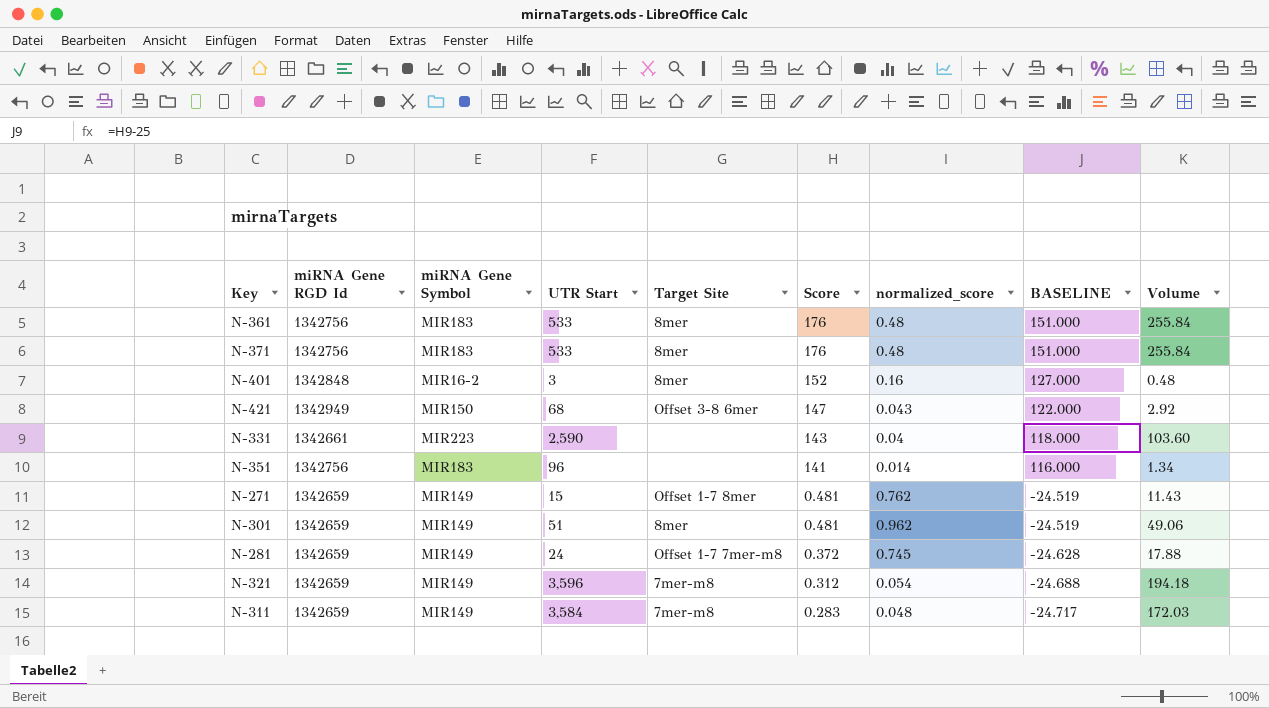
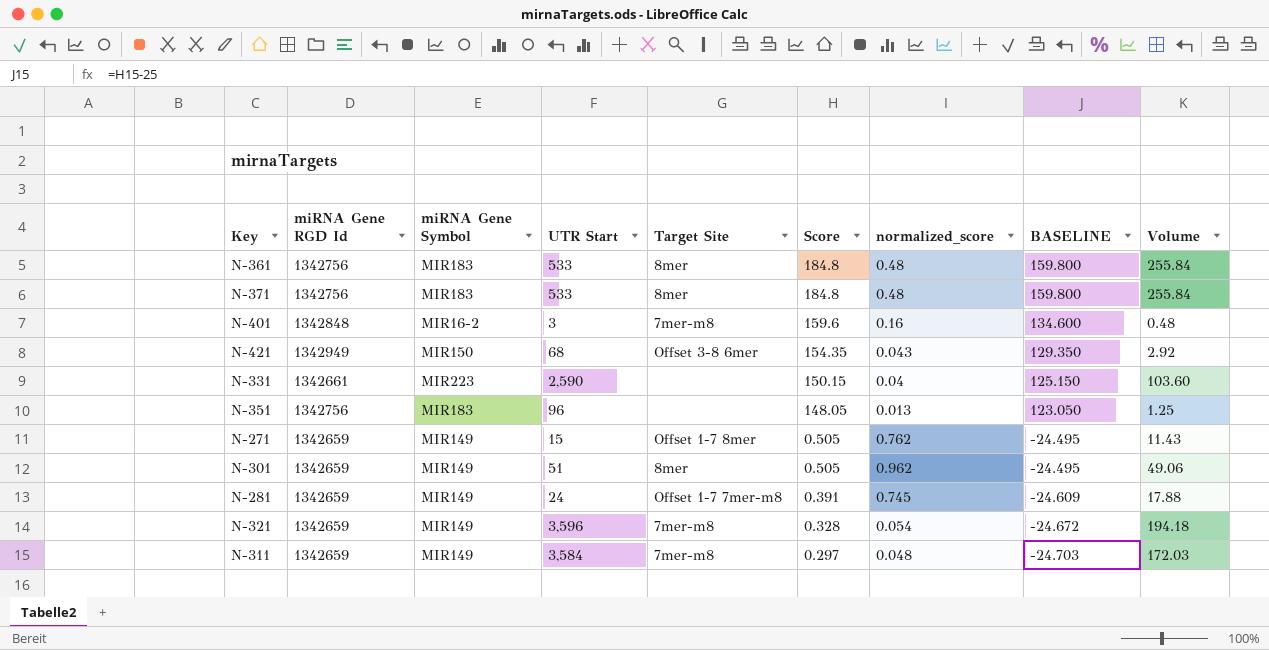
N-361 | Score: 176 -> 184.8
N-361 | BASELINE: 151.000 -> 159.800
N-371 | Score: 176 -> 184.8
N-371 | BASELINE: 151.000 -> 159.800
N-401 | Target Site: 8mer -> 7mer-m8
N-401 | Score: 152 -> 159.6
N-401 | BASELINE: 127.000 -> 134.600
N-421 | Score: 147 -> 154.35
N-421 | BASELINE: 122.000 -> 129.350
N-331 | Score: 143 -> 150.15
N-331 | BASELINE: 118.000 -> 125.150
N-351 | Score: 141 -> 148.05
N-351 | normalized_score: 0.014 -> 0.013
N-351 | BASELINE: 116.000 -> 123.050
N-351 | Volume: 1.34 -> 1.25
N-271 | Score: 0.481 -> 0.505
N-271 | BASELINE: -24.519 -> -24.495
N-301 | Score: 0.481 -> 0.505
N-301 | BASELINE: -24.519 -> -24.495
N-281 | Score: 0.372 -> 0.391
N-281 | BASELINE: -24.628 -> -24.609
N-321 | Score: 0.312 -> 0.328
N-321 | BASELINE: -24.688 -> -24.672
N-311 | Score: 0.283 -> 0.297
N-311 | BASELINE: -24.717 -> -24.703

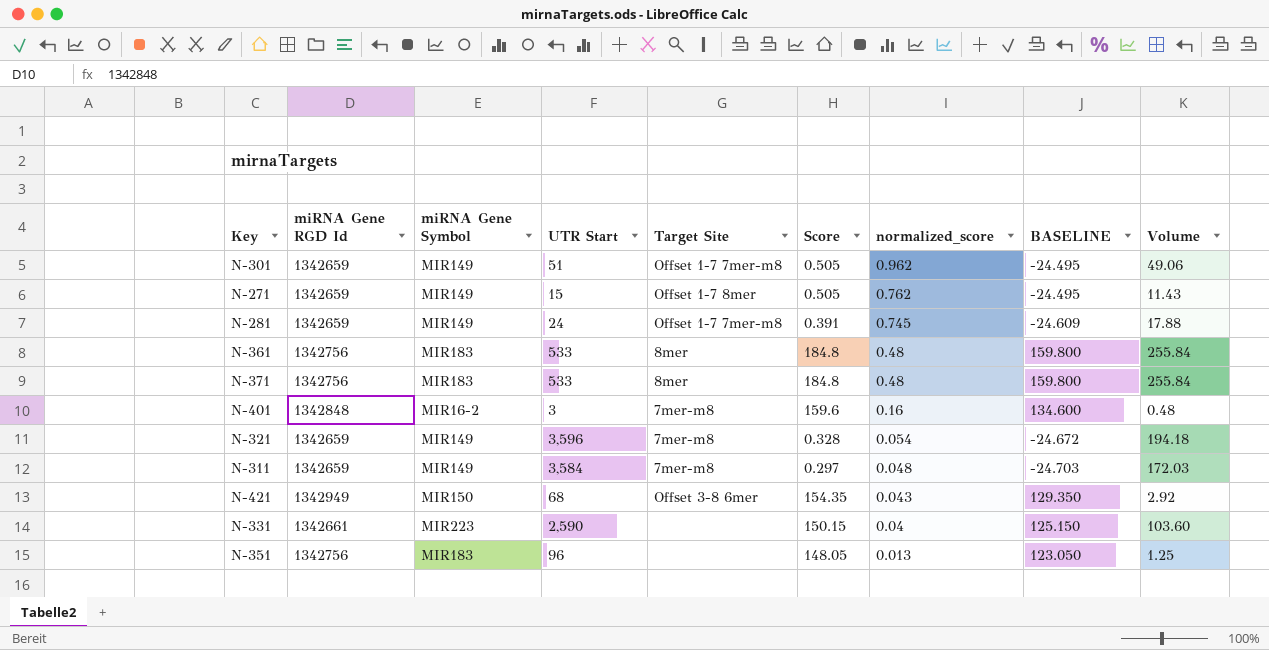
row order: Score descending -> normalized_score descending
N-301 | Target Site: 8mer -> Offset 1-7 7mer-m8

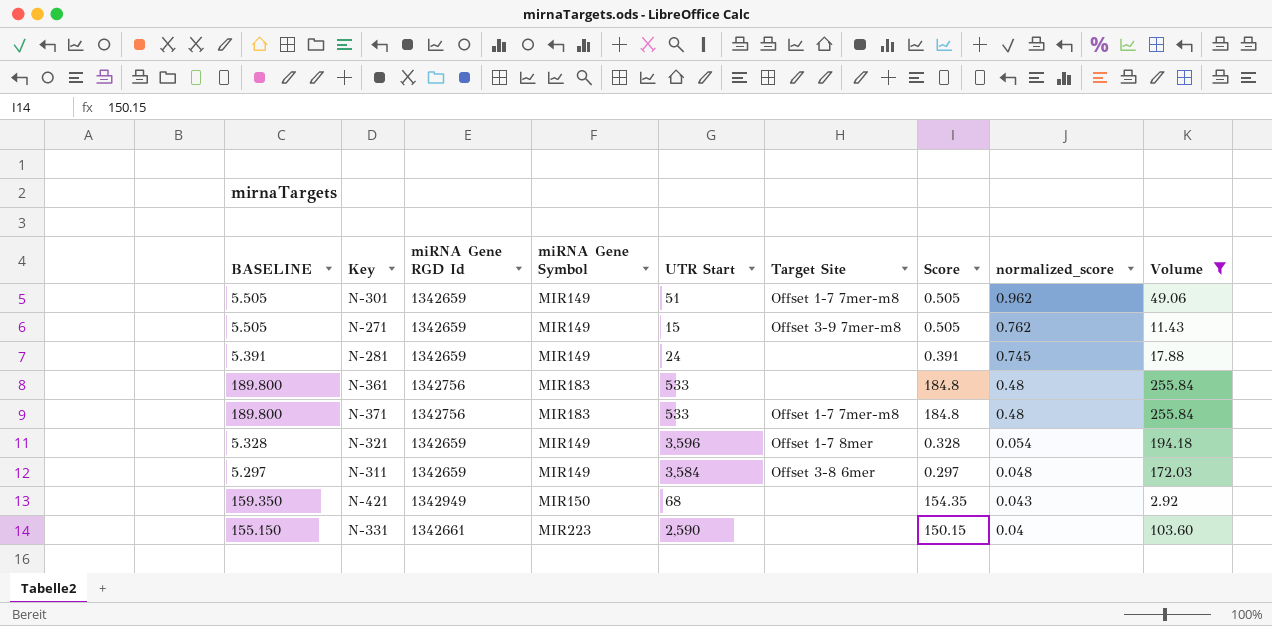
filter: none -> Volume >= 2.92
column BASELINE | formula: [Score] - 25 -> [Score] + 5
column BASELINE | position: 8 -> 1
N-271 | Target Site: Offset 1-7 8mer -> Offset 3-9 7mer-m8
N-281 | Target Site: Offset 1-7 7mer-m8 -> none
N-361 | Target Site: 8mer -> none
N-371 | Target Site: 8mer -> Offset 1-7 7mer-m8
N-321 | Target Site: 7mer-m8 -> Offset 1-7 8mer
N-311 | Target Site: 7mer-m8 -> Offset 3-8 6mer
N-421 | Target Site: Offset 3-8 6mer -> none

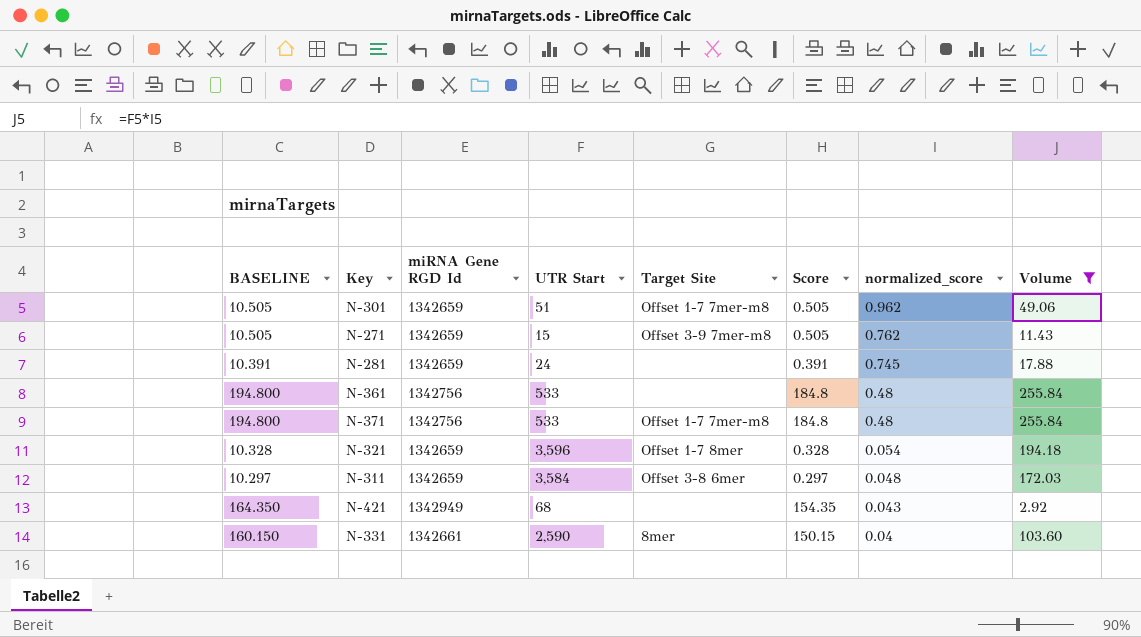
column miRNA Gene Symbol | position: 4 -> none
column BASELINE | formula: [Score] + 5 -> [Score] + 10
N-331 | Target Site: none -> 8mer

